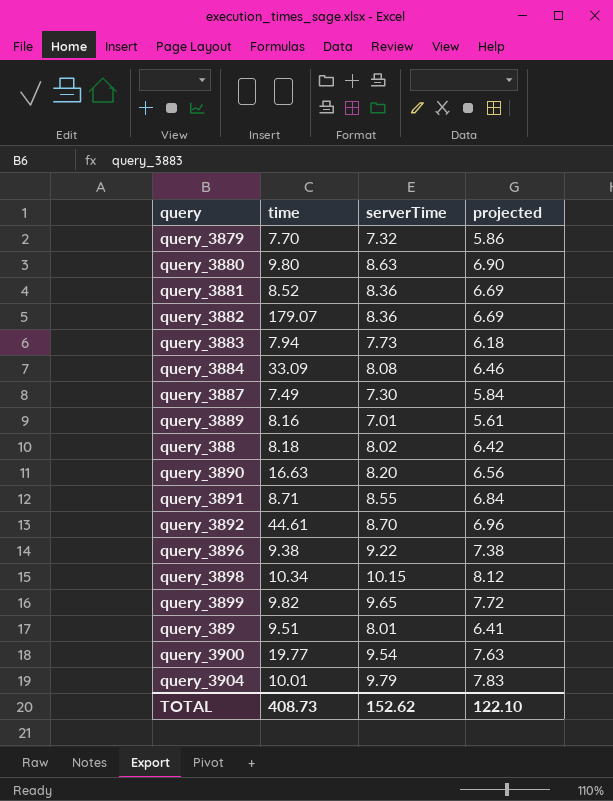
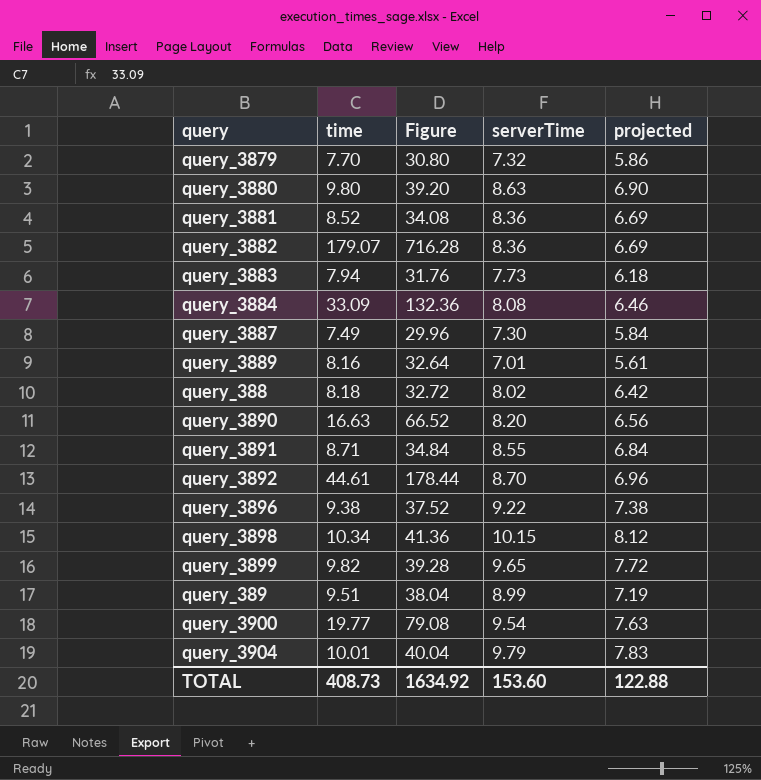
column Figure | formula: none -> [time] * 4
query_389 | serverTime: 8.01 -> 8.99
query_389 | projected: 6.41 -> 7.19
TOTAL | serverTime: 152.62 -> 153.60
TOTAL | projected: 122.10 -> 122.88

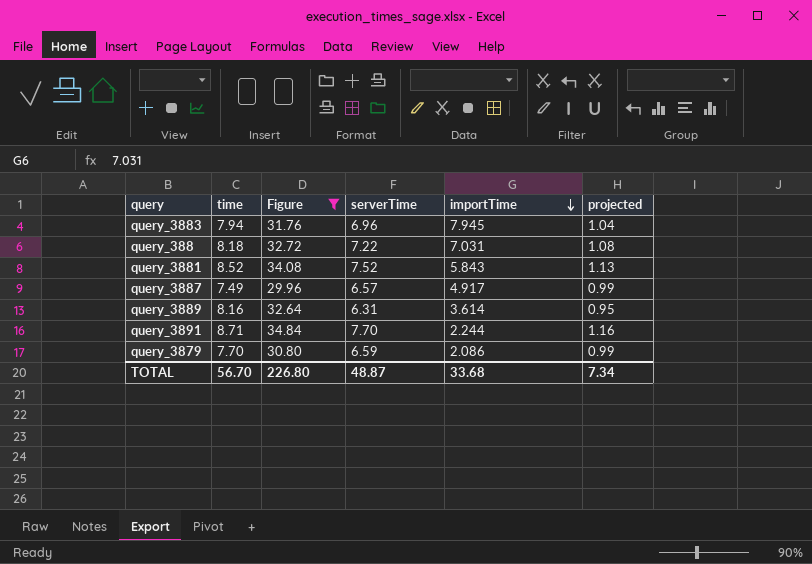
filter: none -> Figure <= 34.84
row order: none -> importTime descending
column importTime | position: none -> 5
column projected | formula: [serverTime] * 0.8 -> [serverTime] * 0.15
query_3883 | serverTime: 7.73 -> 6.96
query_388 | serverTime: 8.02 -> 7.22
query_3881 | serverTime: 8.36 -> 7.52
query_3887 | serverTime: 7.30 -> 6.57
query_3889 | serverTime: 7.01 -> 6.31
query_3891 | serverTime: 8.55 -> 7.70
query_3879 | serverTime: 7.32 -> 6.59
TOTAL | time: 408.73 -> 56.70
TOTAL | Figure: 1634.92 -> 226.80
TOTAL | serverTime: 153.60 -> 48.87
TOTAL | projected: 122.88 -> 7.34

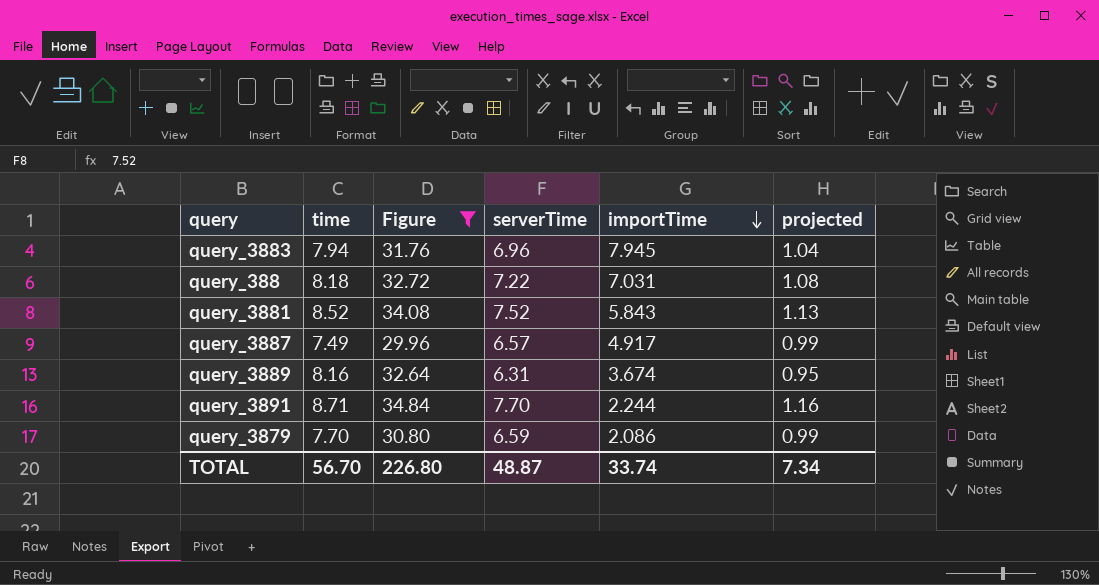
query_3889 | importTime: 3.614 -> 3.674
TOTAL | importTime: 33.68 -> 33.74

